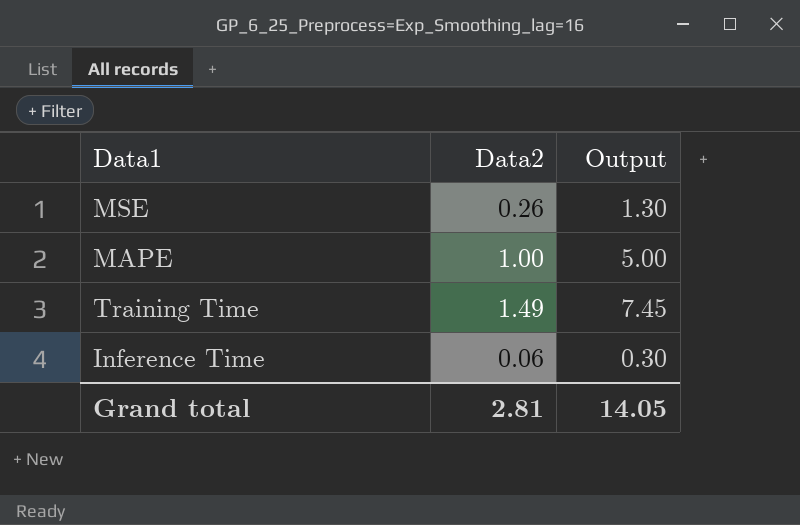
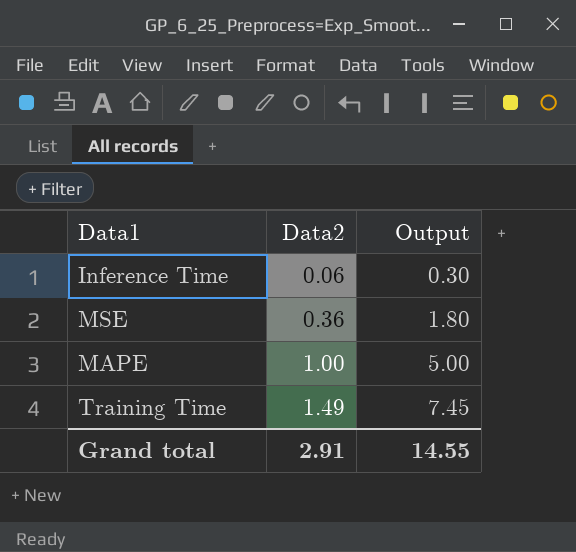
row order: none -> Data2 ascending
MSE | Data2: 0.26 -> 0.36
MSE | Output: 1.30 -> 1.80
Grand total | Data2: 2.81 -> 2.91
Grand total | Output: 14.05 -> 14.55

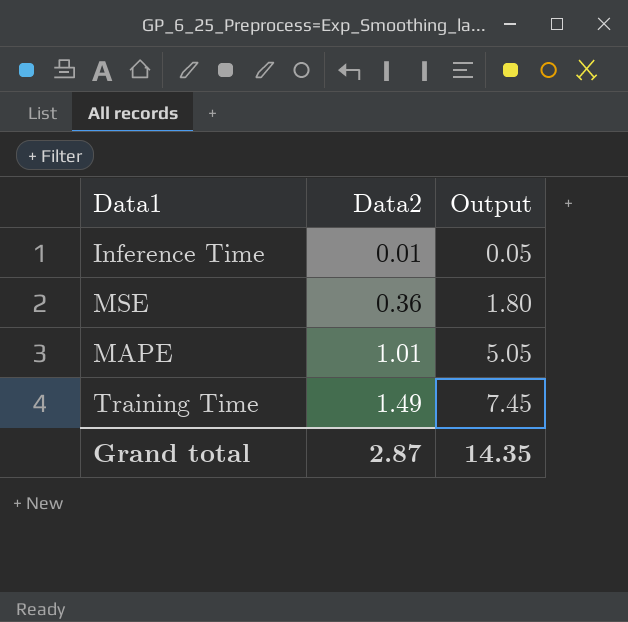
Inference Time | Data2: 0.06 -> 0.01
Inference Time | Output: 0.30 -> 0.05
MAPE | Data2: 1.00 -> 1.01
MAPE | Output: 5.00 -> 5.05
Grand total | Data2: 2.91 -> 2.87
Grand total | Output: 14.55 -> 14.35

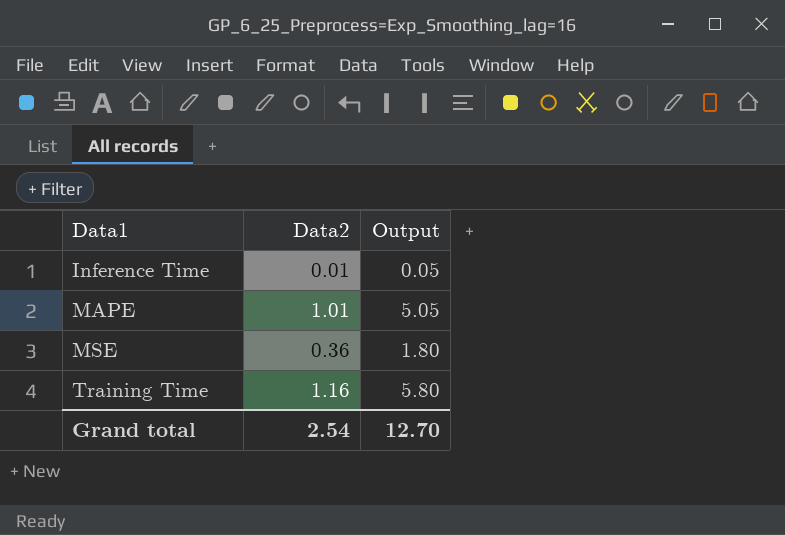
row order: Data2 ascending -> Data1 ascending
Training Time | Data2: 1.49 -> 1.16
Training Time | Output: 7.45 -> 5.80
Grand total | Data2: 2.87 -> 2.54
Grand total | Output: 14.35 -> 12.70

